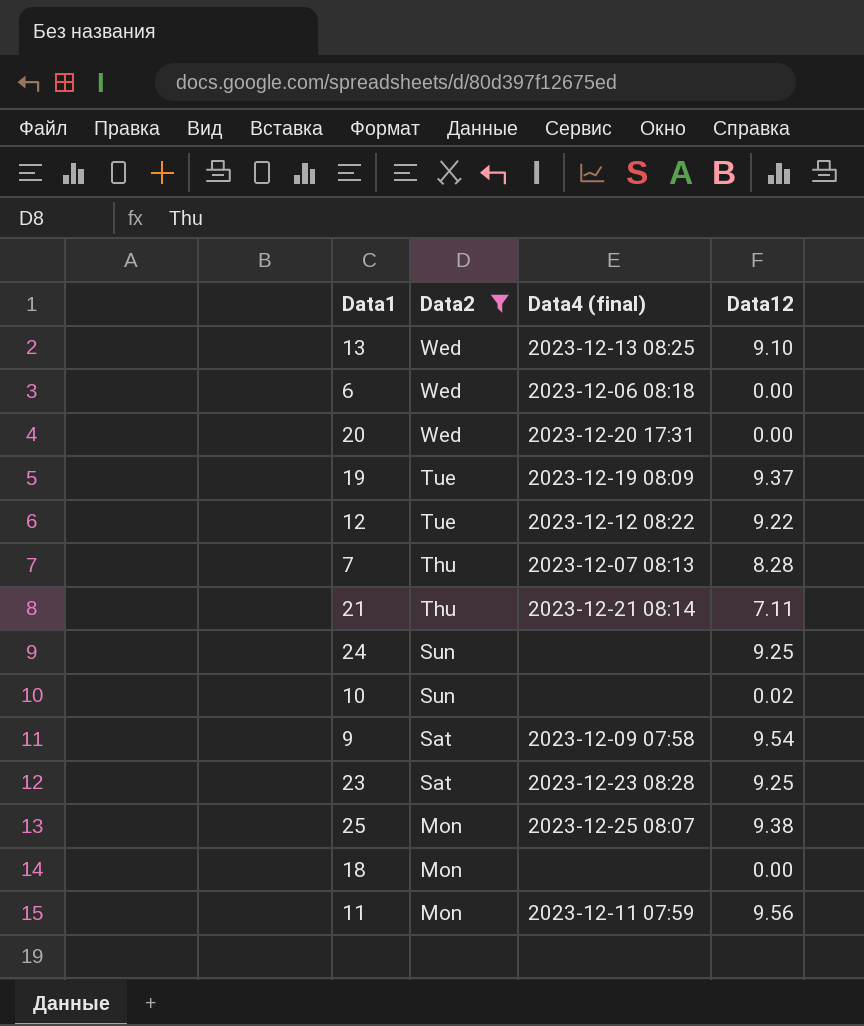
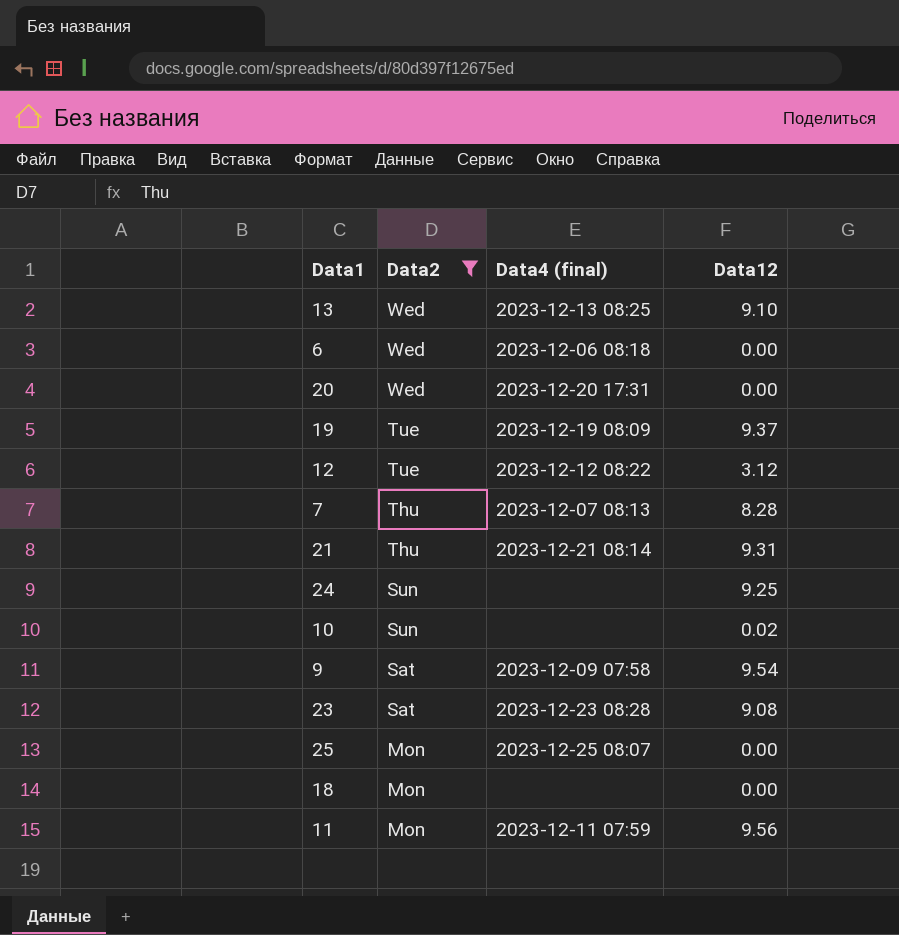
12 | Data12: 9.22 -> 3.12
21 | Data12: 7.11 -> 9.31
23 | Data12: 9.25 -> 9.08
25 | Data12: 9.38 -> 0.00

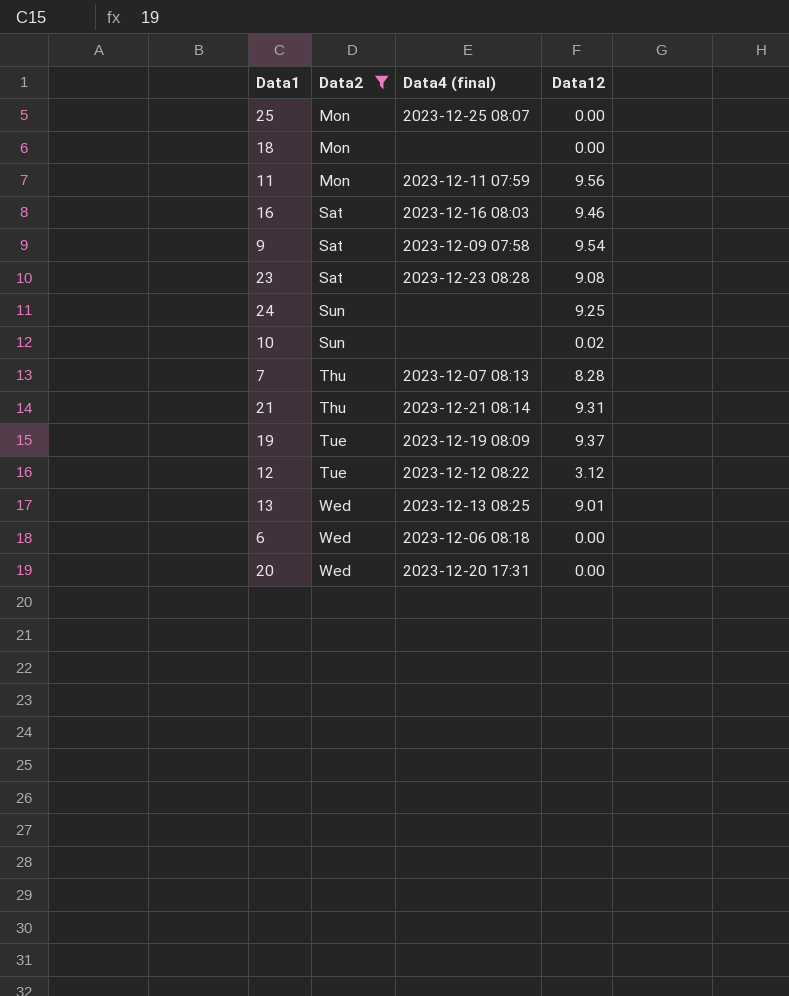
row order: Data2 descending -> Data2 ascending
row 16: none -> Sat | 2023-12-16 08:03 | 9.46
13 | Data12: 9.10 -> 9.01

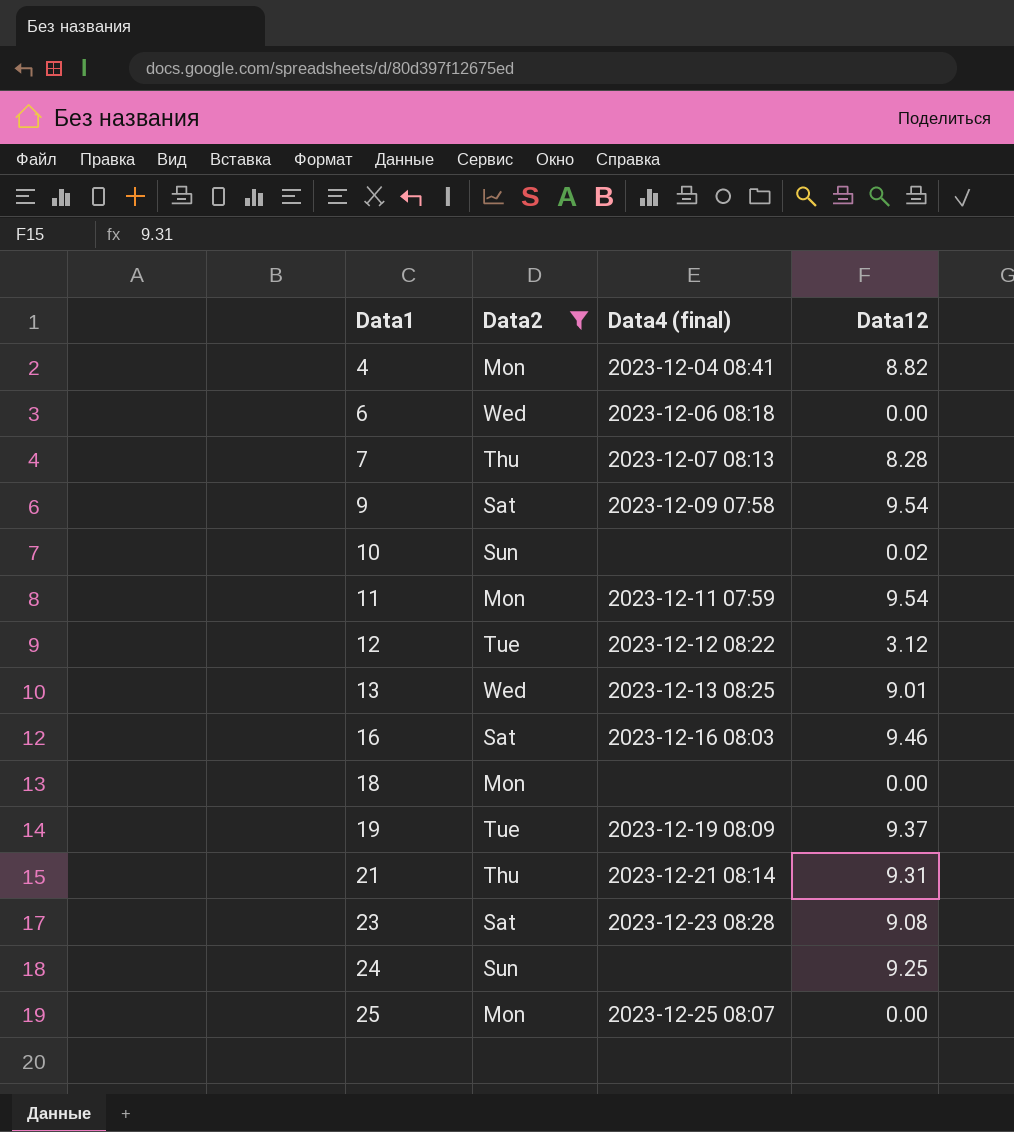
row order: Data2 ascending -> Data1 ascending
row 20: Wed | 2023-12-20 17:31 | 0.00 -> none
row 4: none -> Mon | 2023-12-04 08:41 | 8.82
11 | Data12: 9.56 -> 9.54

